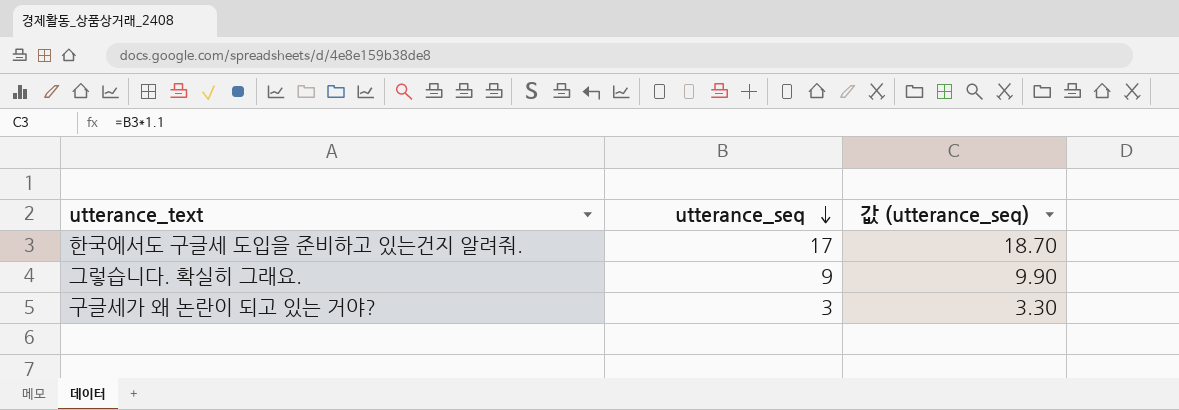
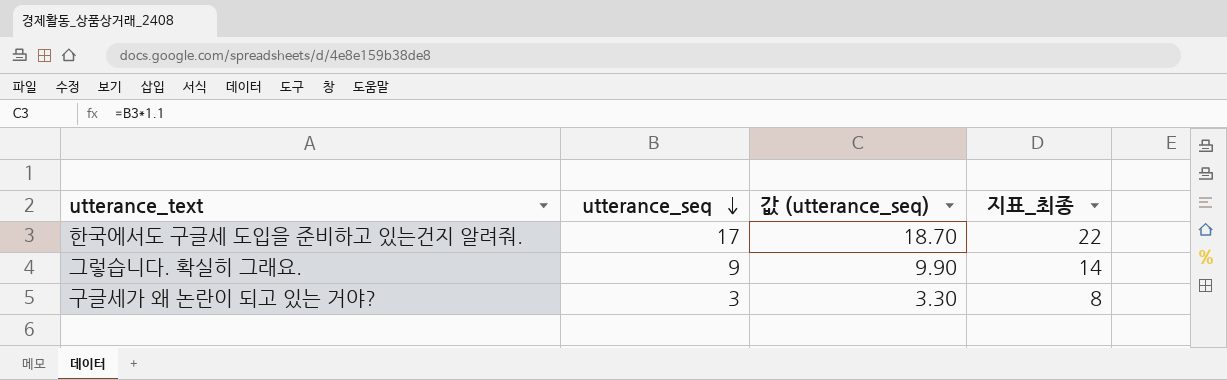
column 지표_최종 | formula: none -> [utterance_seq] + 5

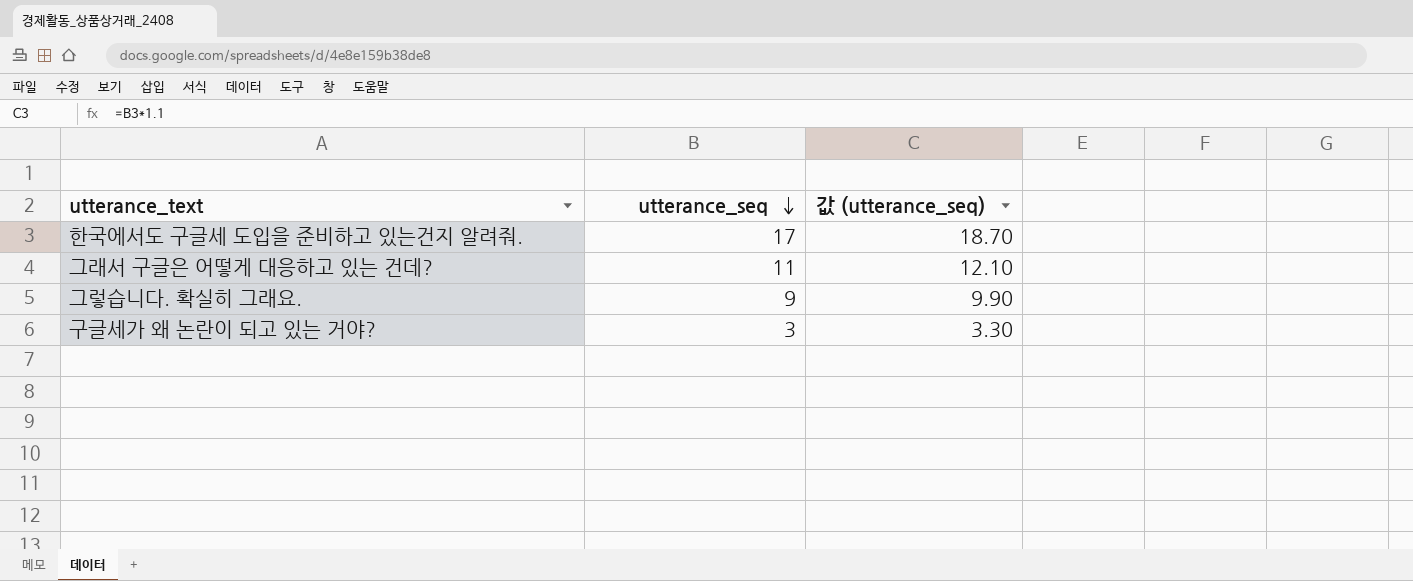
column 지표_최종 | formula: [utterance_seq] + 5 -> none
row 그래서 구글은 어떻게 대응하고 있는 건데?: none -> 11 | 12.10

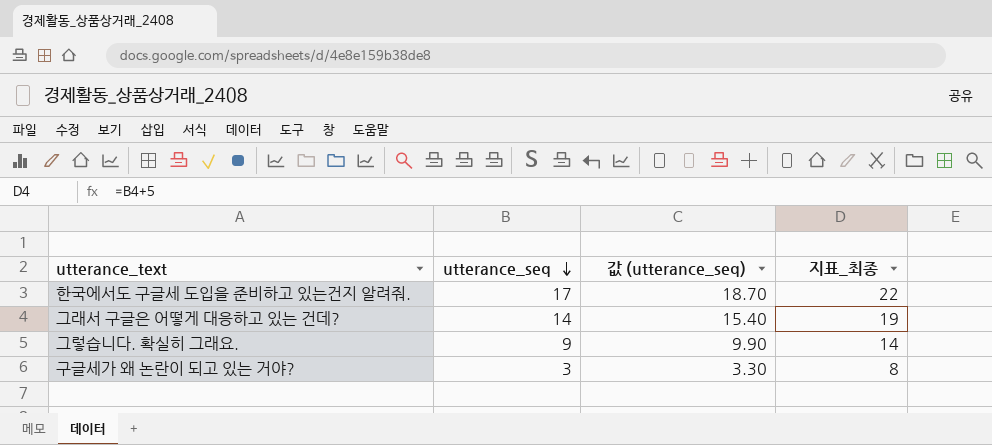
column 지표_최종 | formula: none -> [utterance_seq] + 5
그래서 구글은 어떻게 대응하고 있는 건데? | utterance_seq: 11 -> 14
그래서 구글은 어떻게 대응하고 있는 건데? | 값 (utterance_seq): 12.10 -> 15.40

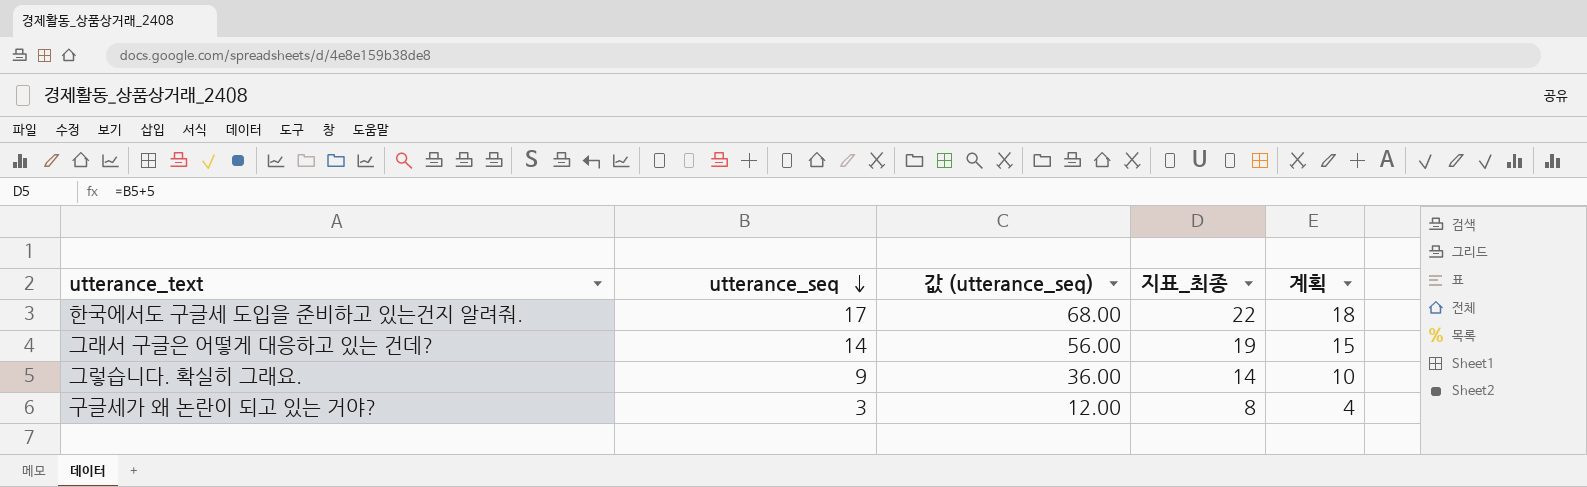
column 값 (utterance_seq) | formula: [utterance_seq] * 1.1 -> [utterance_seq] * 4
column 계획 | formula: none -> [utterance_seq] + 1

